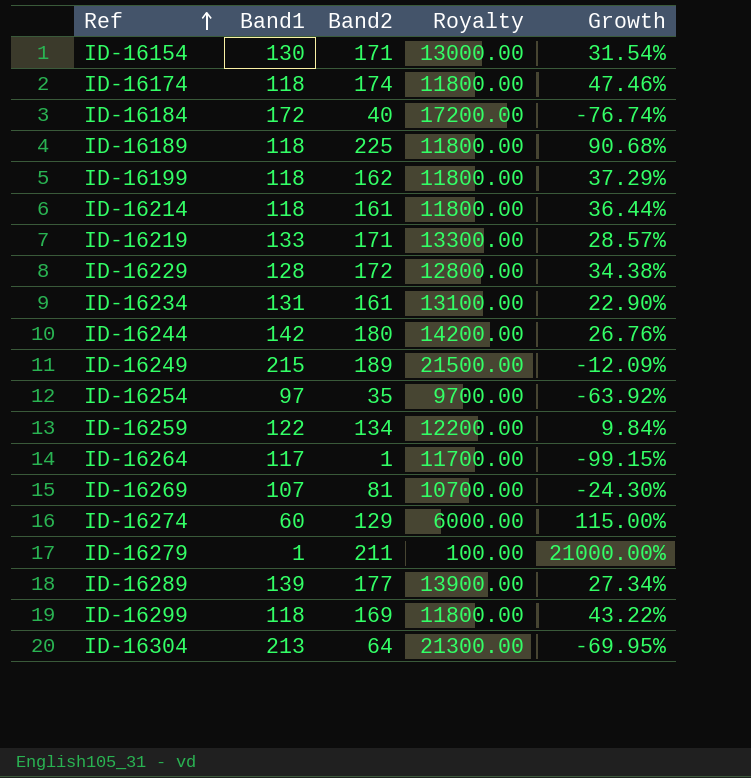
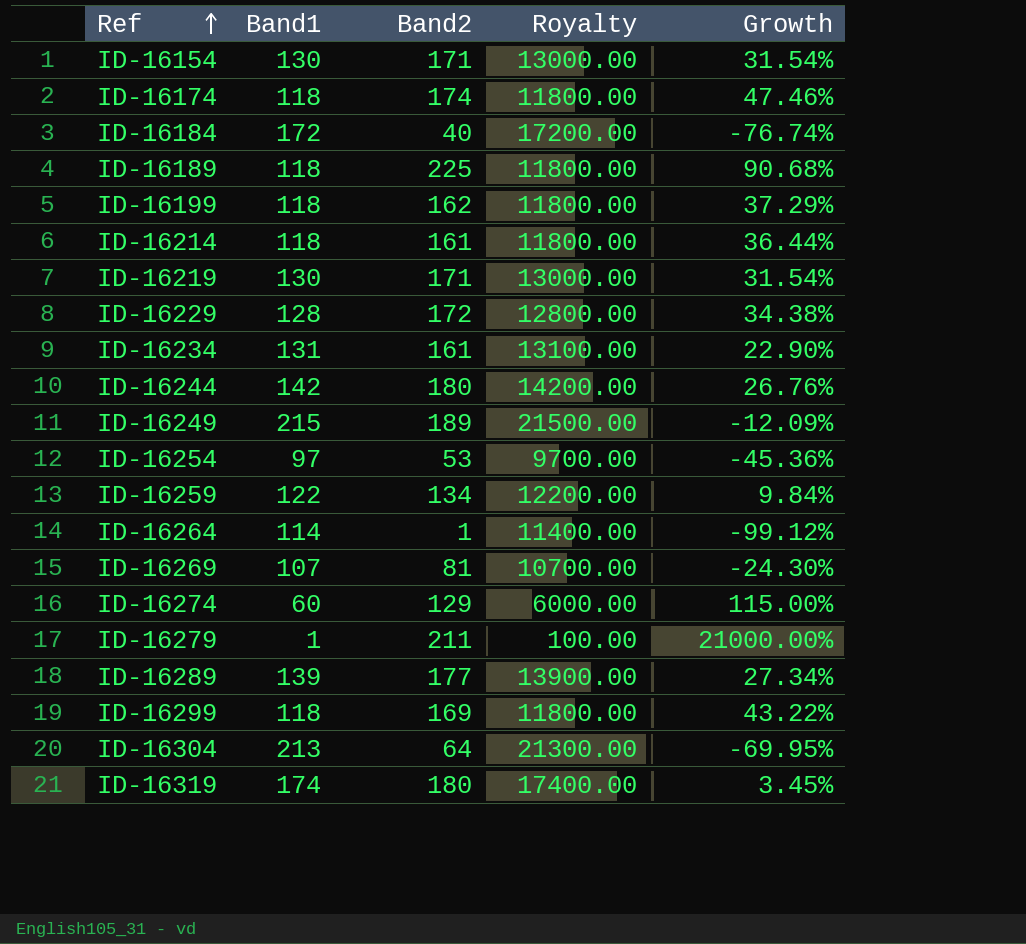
ID-16219 | Band1: 133 -> 130
ID-16219 | Royalty: 13300.00 -> 13000.00
ID-16219 | Growth: 28.57% -> 31.54%
ID-16254 | Band2: 35 -> 53
ID-16254 | Growth: -63.92% -> -45.36%
ID-16264 | Band1: 117 -> 114
ID-16264 | Royalty: 11700.00 -> 11400.00
ID-16264 | Growth: -99.15% -> -99.12%
row ID-16319: none -> 174 | 180 | 17400.00 | 3.45%

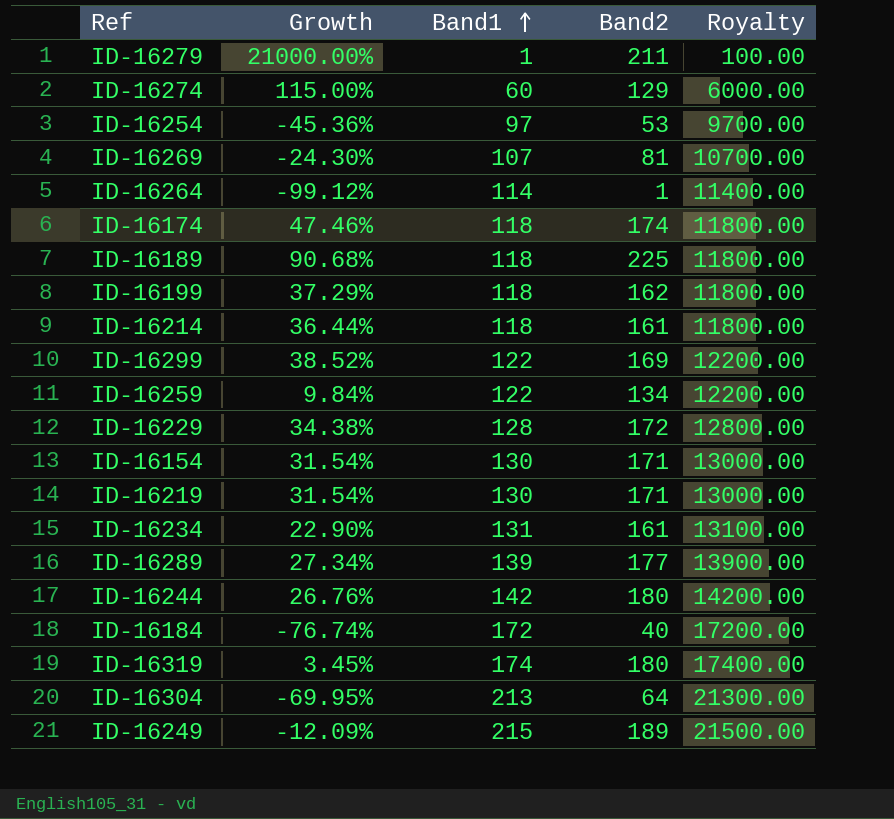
row order: Ref ascending -> Band1 ascending
column Growth | position: 5 -> 2
ID-16299 | Growth: 43.22% -> 38.52%
ID-16299 | Band1: 118 -> 122
ID-16299 | Royalty: 11800.00 -> 12200.00

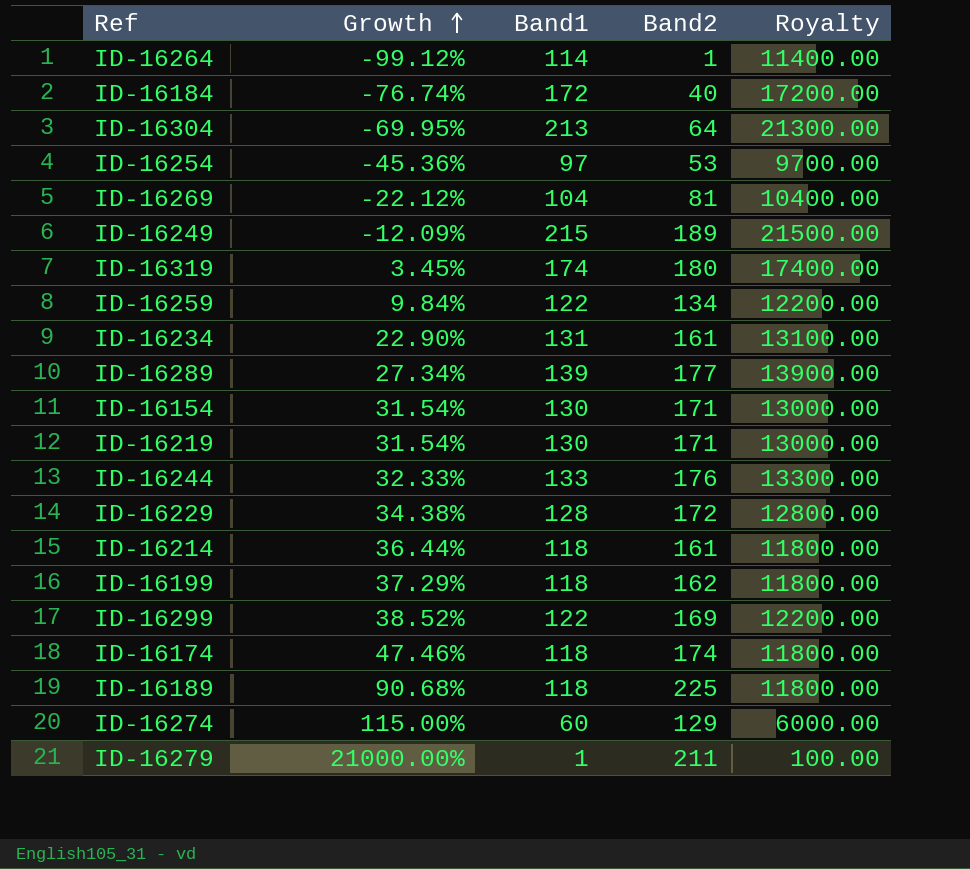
row order: Band1 ascending -> Growth ascending
ID-16269 | Growth: -24.30% -> -22.12%
ID-16269 | Band1: 107 -> 104
ID-16269 | Royalty: 10700.00 -> 10400.00
ID-16244 | Growth: 26.76% -> 32.33%
ID-16244 | Band1: 142 -> 133
ID-16244 | Band2: 180 -> 176
ID-16244 | Royalty: 14200.00 -> 13300.00

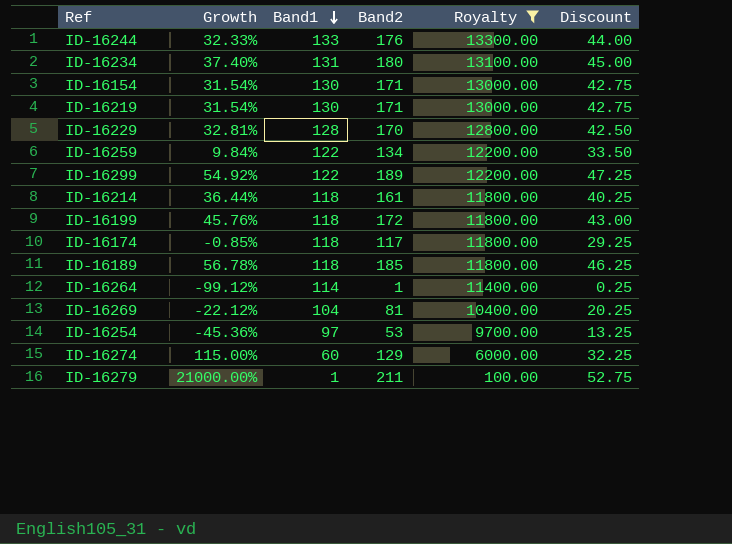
filter: none -> Royalty <= 13300.00
row order: Growth ascending -> Band1 descending
column Discount | formula: none -> [Band2] * 0.25
ID-16234 | Growth: 22.90% -> 37.40%
ID-16234 | Band2: 161 -> 180
ID-16229 | Growth: 34.38% -> 32.81%
ID-16229 | Band2: 172 -> 170
ID-16299 | Growth: 38.52% -> 54.92%
ID-16299 | Band2: 169 -> 189
ID-16199 | Growth: 37.29% -> 45.76%
ID-16199 | Band2: 162 -> 172
ID-16174 | Growth: 47.46% -> -0.85%
ID-16174 | Band2: 174 -> 117
ID-16189 | Growth: 90.68% -> 56.78%
ID-16189 | Band2: 225 -> 185

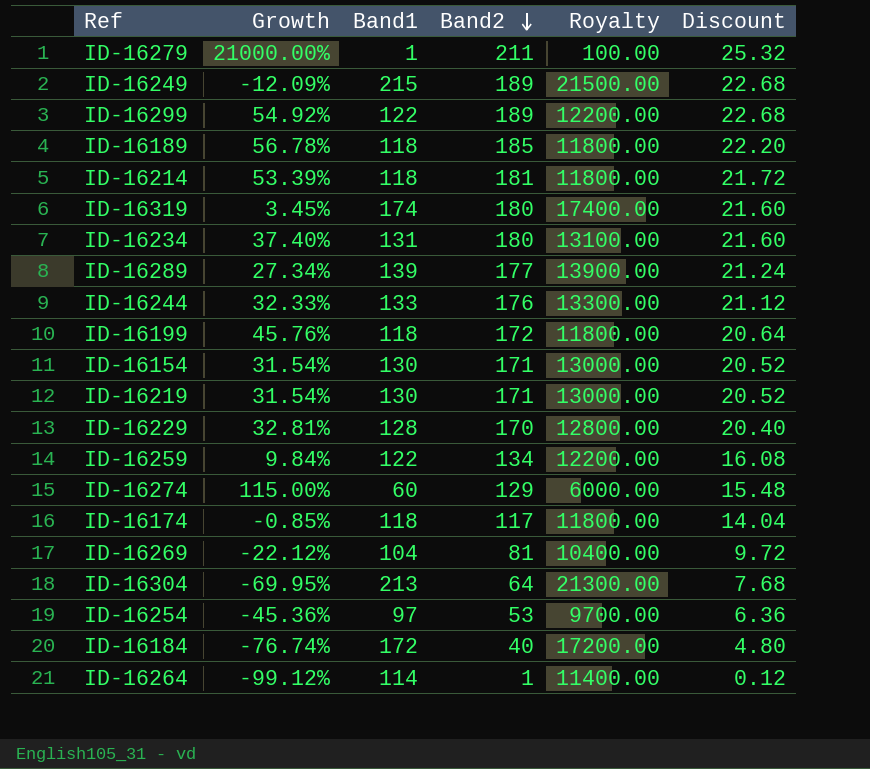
filter: Royalty <= 13300.00 -> none
row order: Band1 descending -> Band2 descending
column Discount | formula: [Band2] * 0.25 -> [Band2] * 0.12
ID-16214 | Growth: 36.44% -> 53.39%
ID-16214 | Band2: 161 -> 181

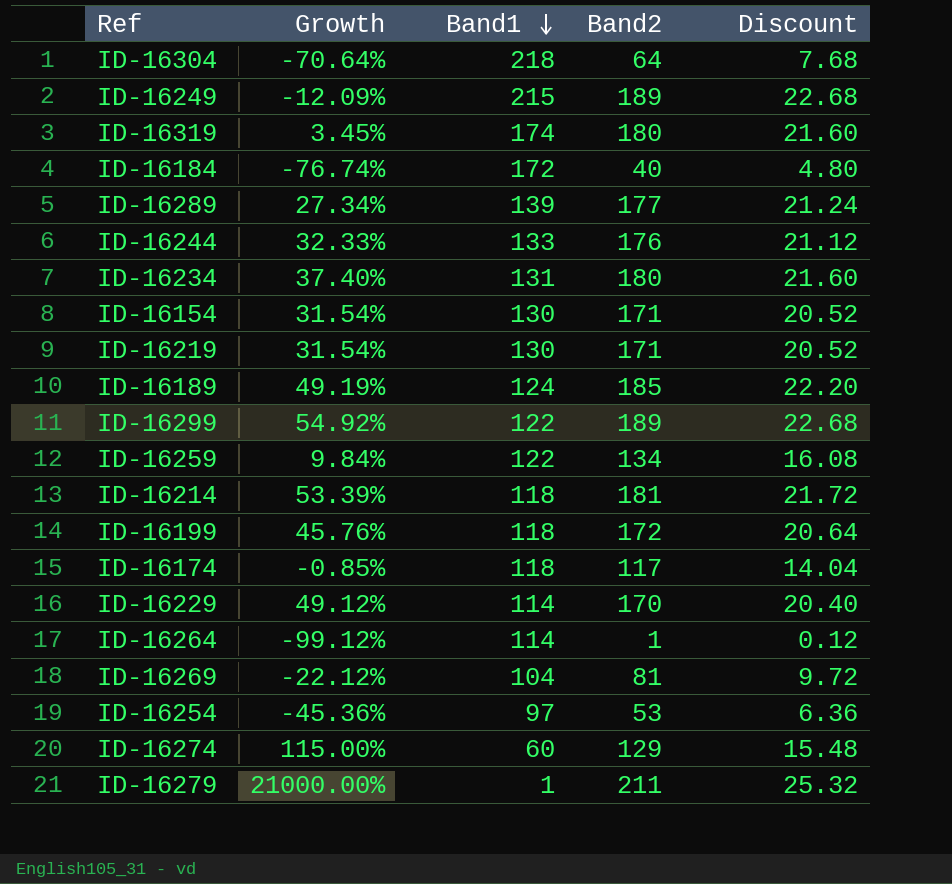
row order: Band2 descending -> Band1 descending
column Royalty | formula: [Band1] * 100 -> none
ID-16304 | Growth: -69.95% -> -70.64%
ID-16304 | Band1: 213 -> 218
ID-16189 | Growth: 56.78% -> 49.19%
ID-16189 | Band1: 118 -> 124
ID-16229 | Growth: 32.81% -> 49.12%
ID-16229 | Band1: 128 -> 114

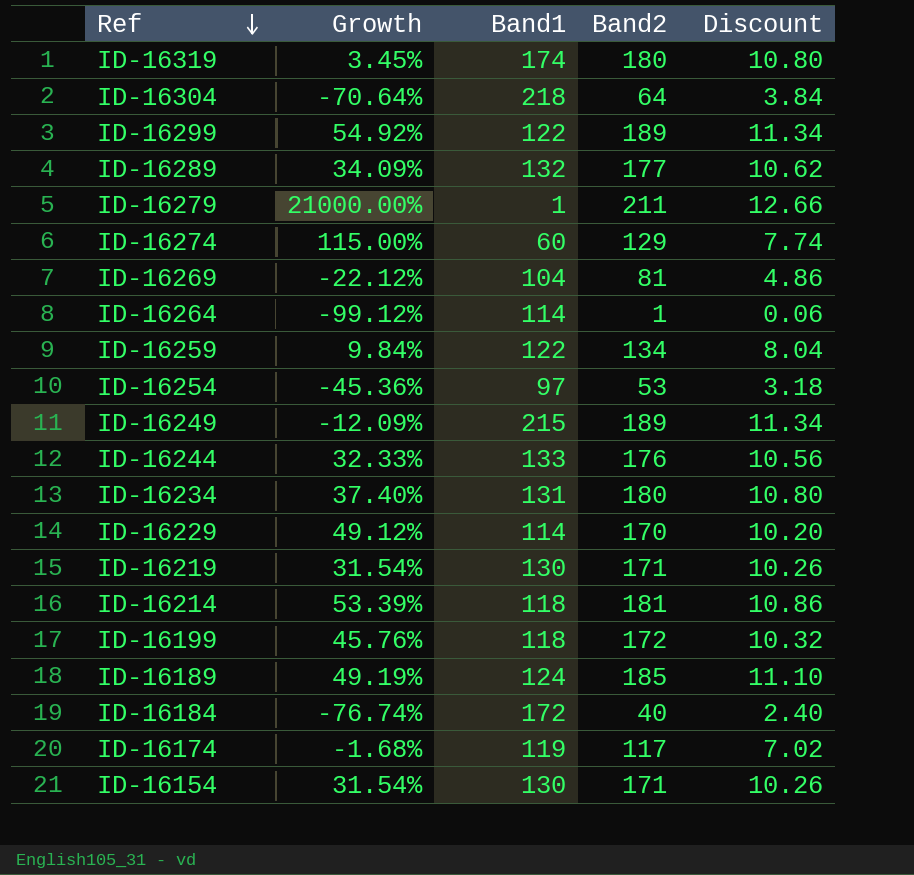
row order: Band1 descending -> Ref descending
column Discount | formula: [Band2] * 0.12 -> [Band2] * 0.06
ID-16289 | Growth: 27.34% -> 34.09%
ID-16289 | Band1: 139 -> 132
ID-16174 | Growth: -0.85% -> -1.68%
ID-16174 | Band1: 118 -> 119

